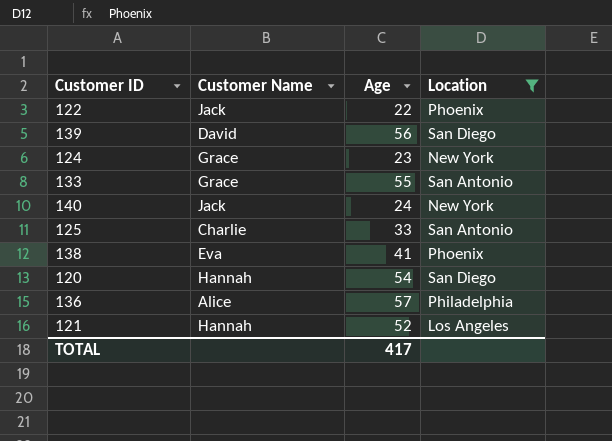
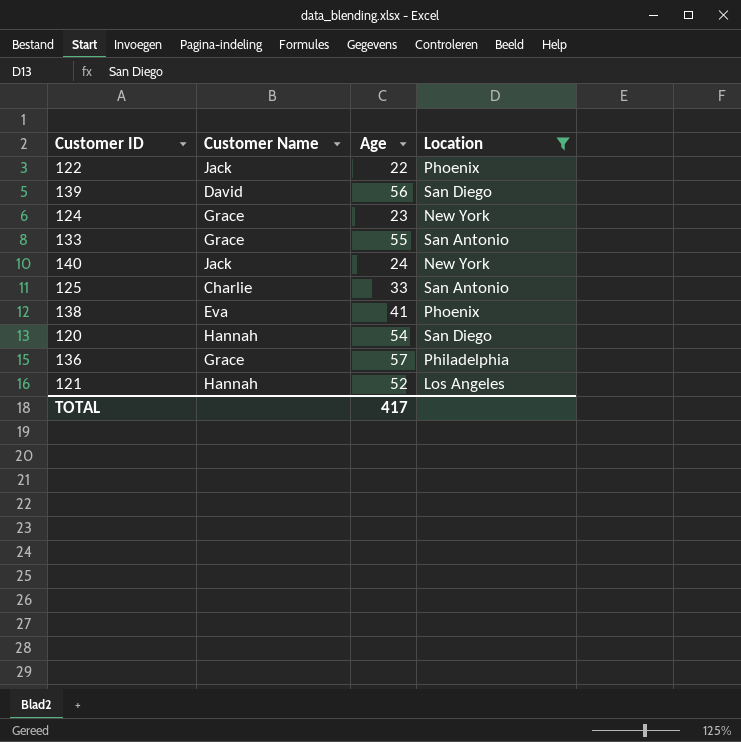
136 | Customer Name: Alice -> Grace

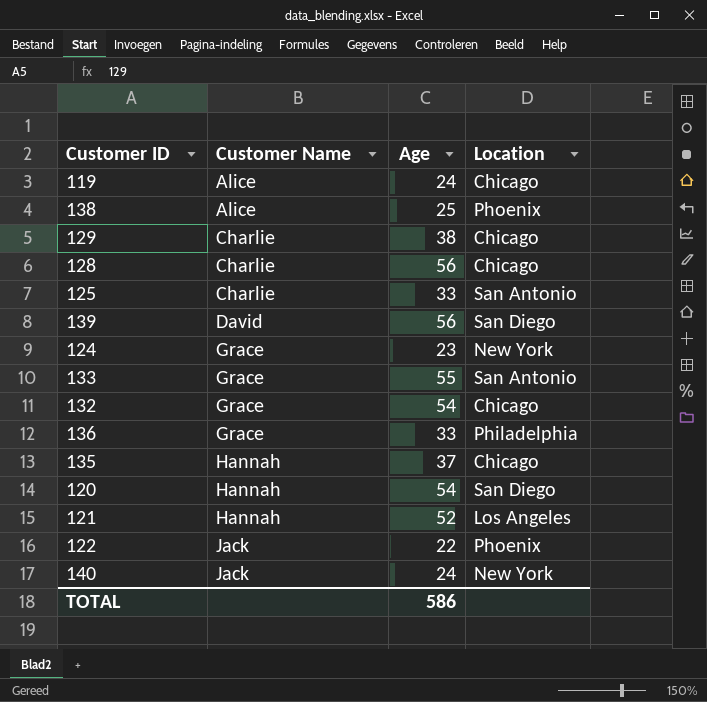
filter: Location != Chicago -> none
row order: none -> Customer Name ascending
138 | Customer Name: Eva -> Alice
138 | Age: 41 -> 25
136 | Age: 57 -> 33
TOTAL | Age: 417 -> 586

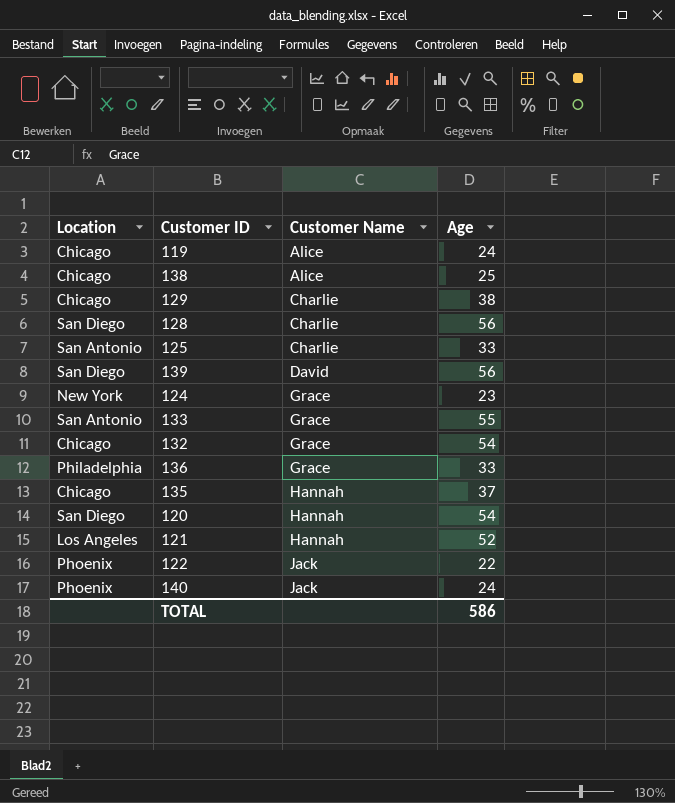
column Location | position: 4 -> 1
138 | Location: Phoenix -> Chicago
128 | Location: Chicago -> San Diego
140 | Location: New York -> Phoenix

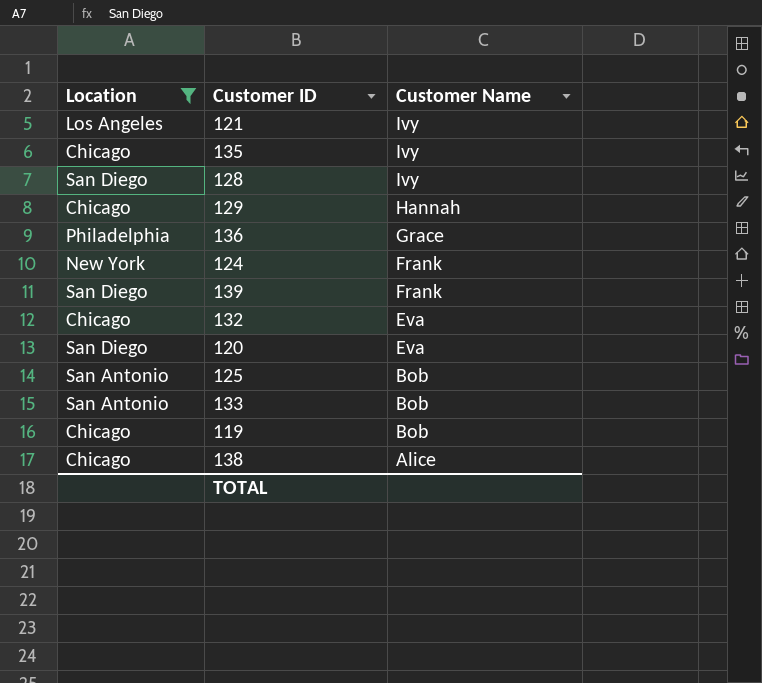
filter: none -> Location != Phoenix
row order: Customer Name ascending -> Customer Name descending
column Age | position: 4 -> none
121 | Customer Name: Hannah -> Ivy
135 | Customer Name: Hannah -> Ivy
128 | Customer Name: Charlie -> Ivy
129 | Customer Name: Charlie -> Hannah
124 | Customer Name: Grace -> Frank
139 | Customer Name: David -> Frank
132 | Customer Name: Grace -> Eva
120 | Customer Name: Hannah -> Eva
125 | Customer Name: Charlie -> Bob
133 | Customer Name: Grace -> Bob
119 | Customer Name: Alice -> Bob

